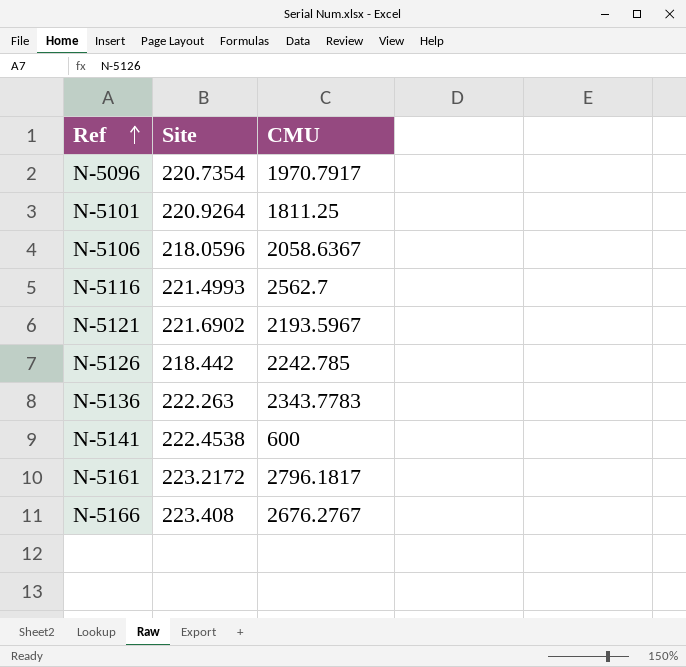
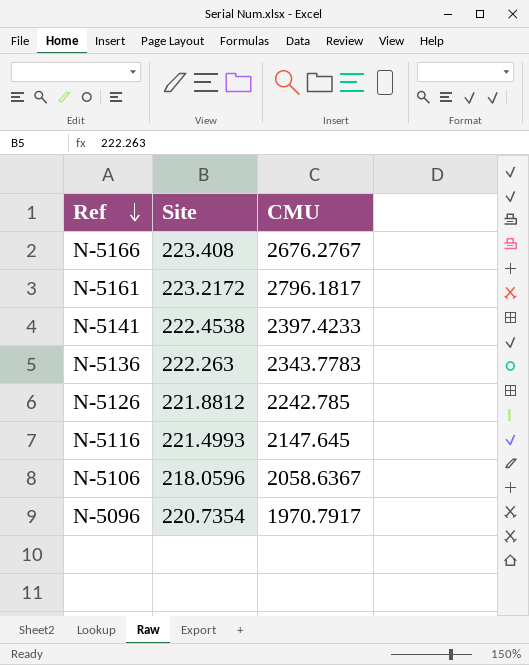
row order: Ref ascending -> Ref descending
row N-5101: 220.9264 | 1811.25 -> none
row N-5121: 221.6902 | 2193.5967 -> none
N-5141 | CMU: 600 -> 2397.4233
N-5126 | Site: 218.442 -> 221.8812
N-5116 | CMU: 2562.7 -> 2147.645

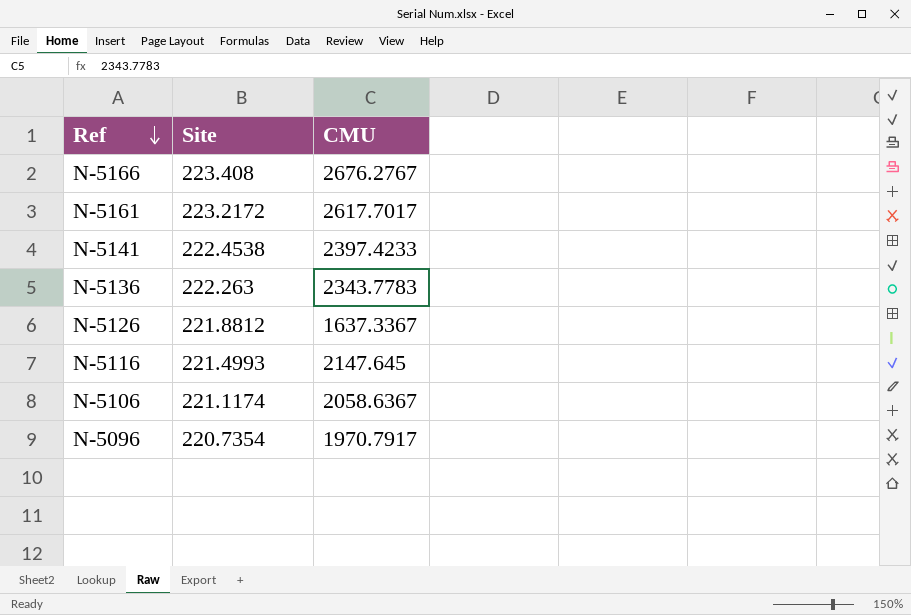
N-5161 | CMU: 2796.1817 -> 2617.7017
N-5126 | CMU: 2242.785 -> 1637.3367
N-5106 | Site: 218.0596 -> 221.1174

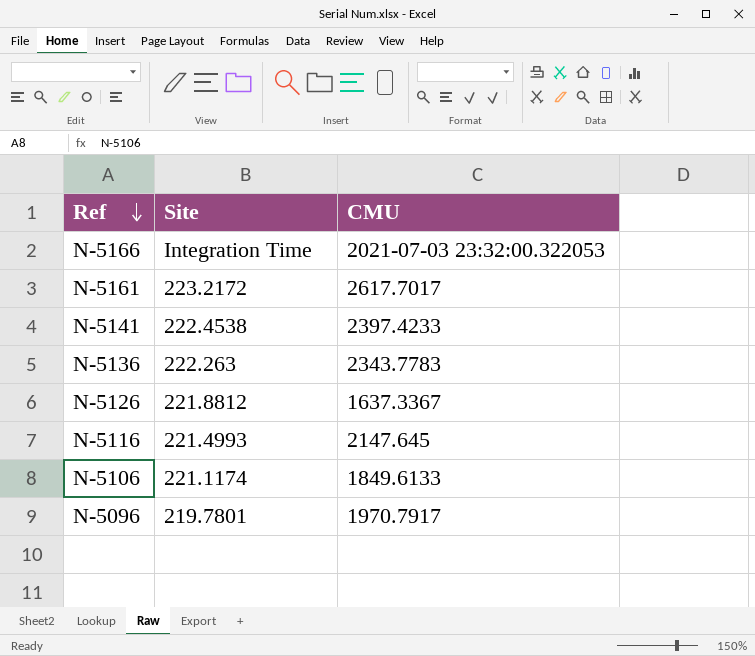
N-5166 | Site: 223.408 -> Integration Time
N-5166 | CMU: 2676.2767 -> 2021-07-03 23:32:00.322053
N-5106 | CMU: 2058.6367 -> 1849.6133
N-5096 | Site: 220.7354 -> 219.7801

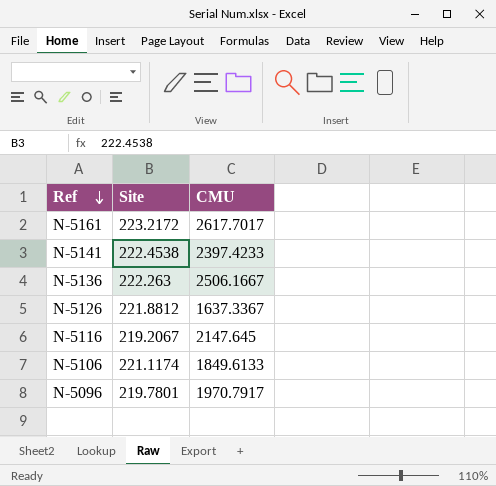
row N-5166: Integration Time | 2021-07-03 23:32:00.322053 -> none
N-5136 | CMU: 2343.7783 -> 2506.1667
N-5116 | Site: 221.4993 -> 219.2067

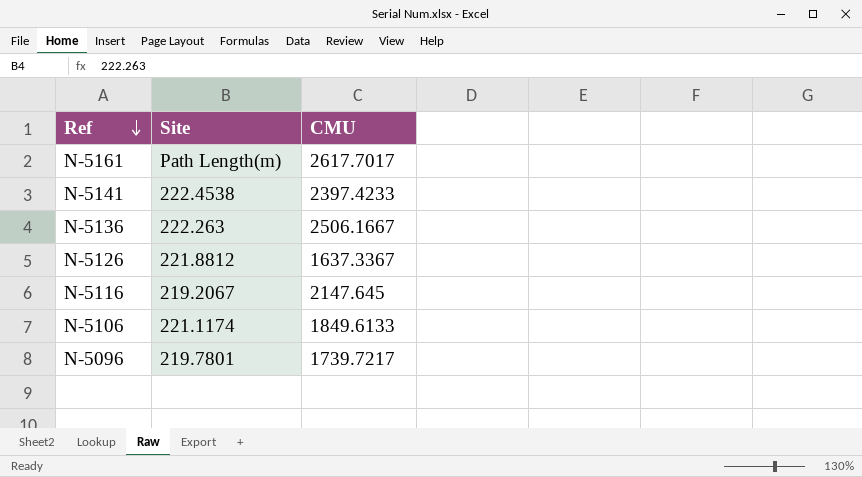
N-5161 | Site: 223.2172 -> Path Length(m)
N-5096 | CMU: 1970.7917 -> 1739.7217

